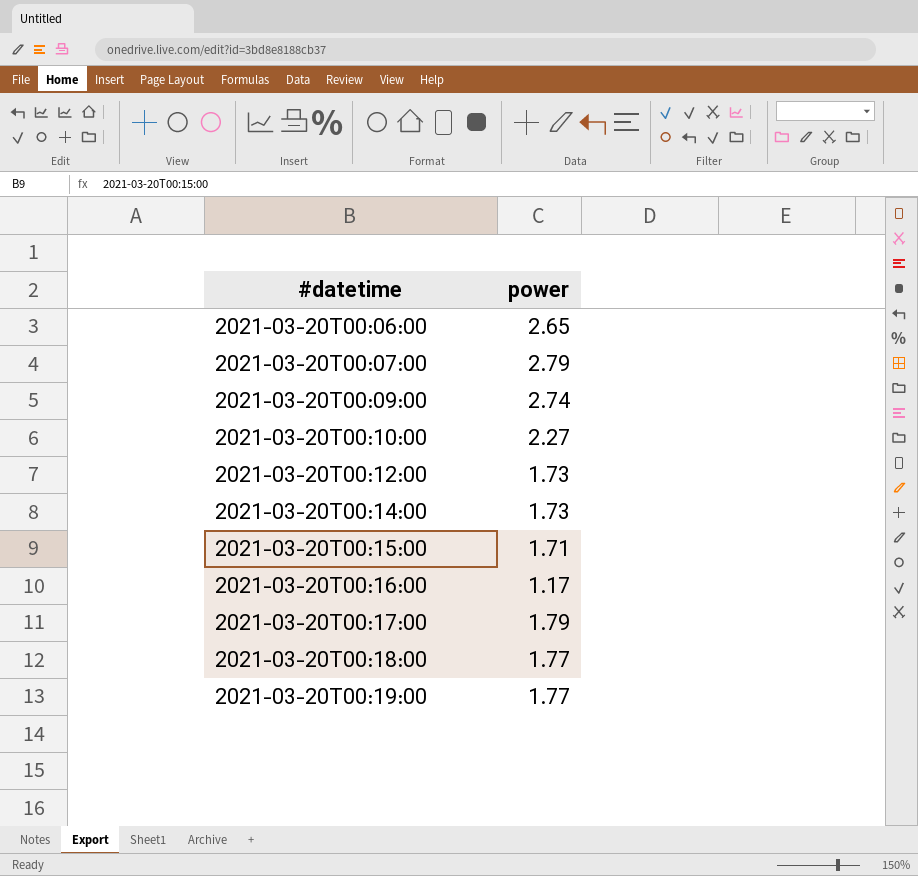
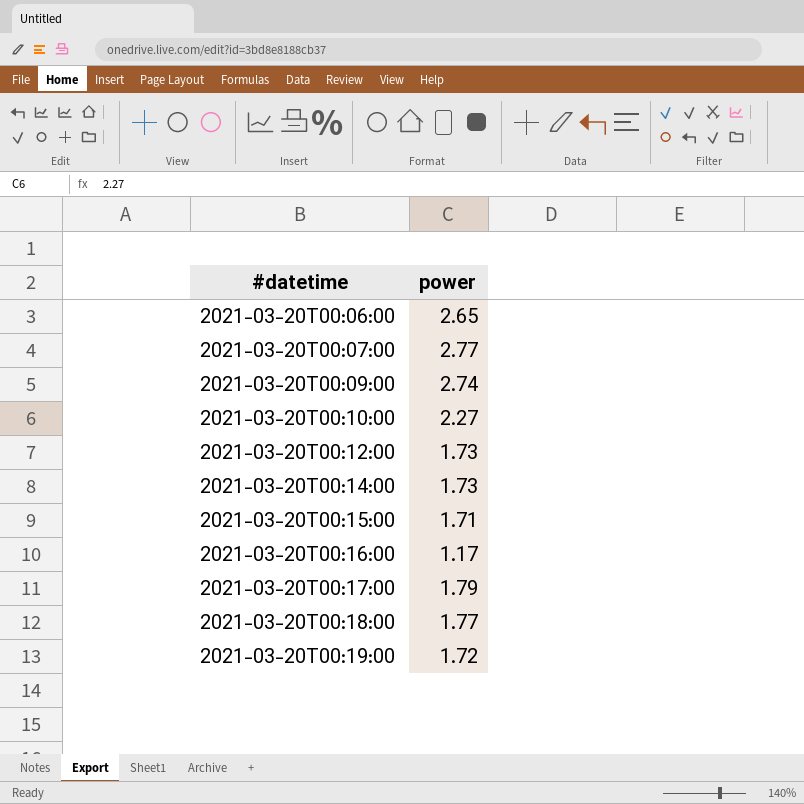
2021-03-20T00:07:00 | power: 2.79 -> 2.77
2021-03-20T00:19:00 | power: 1.77 -> 1.72

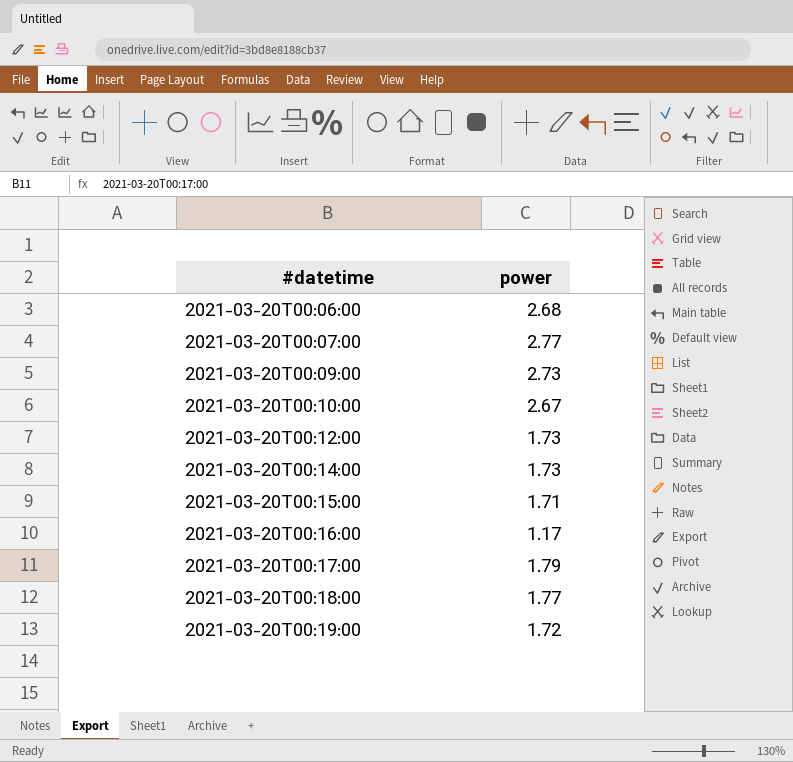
2021-03-20T00:06:00 | power: 2.65 -> 2.68
2021-03-20T00:09:00 | power: 2.74 -> 2.73
2021-03-20T00:10:00 | power: 2.27 -> 2.67

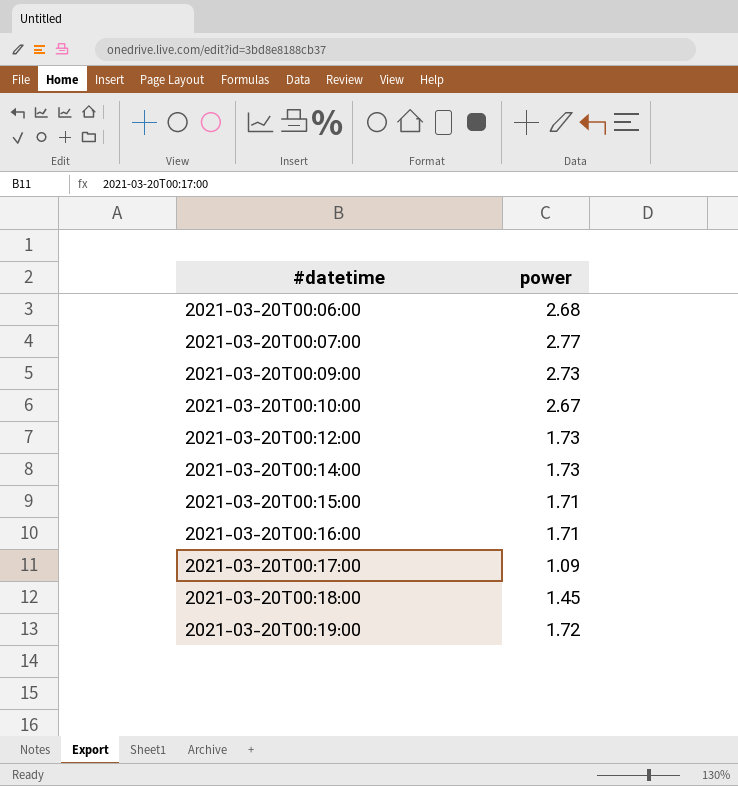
2021-03-20T00:16:00 | power: 1.17 -> 1.71
2021-03-20T00:17:00 | power: 1.79 -> 1.09
2021-03-20T00:18:00 | power: 1.77 -> 1.45

